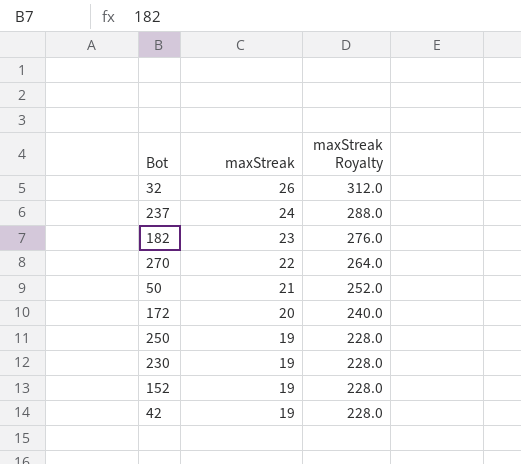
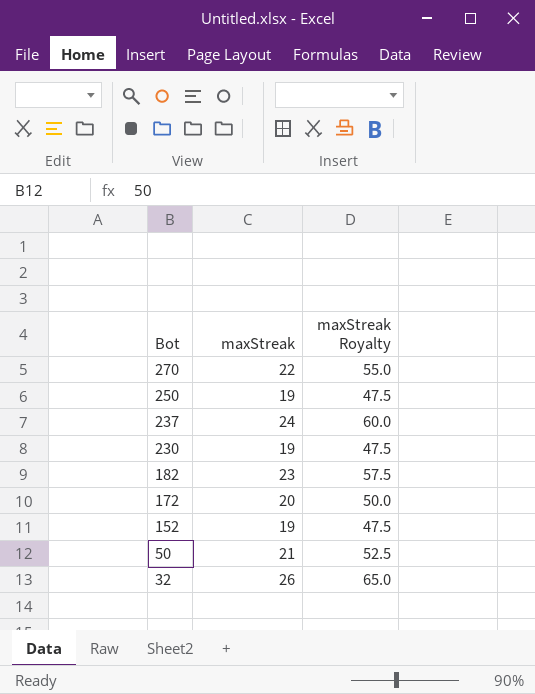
row order: maxStreak descending -> Bot descending
column maxStreak Royalty | formula: [maxStreak] * 12 -> [maxStreak] * 2.5
row 42: 19 | 228.0 -> none

